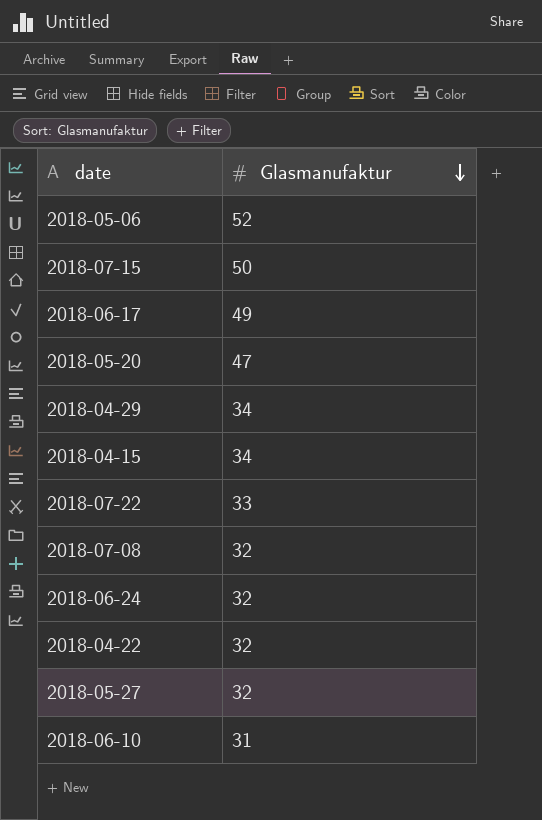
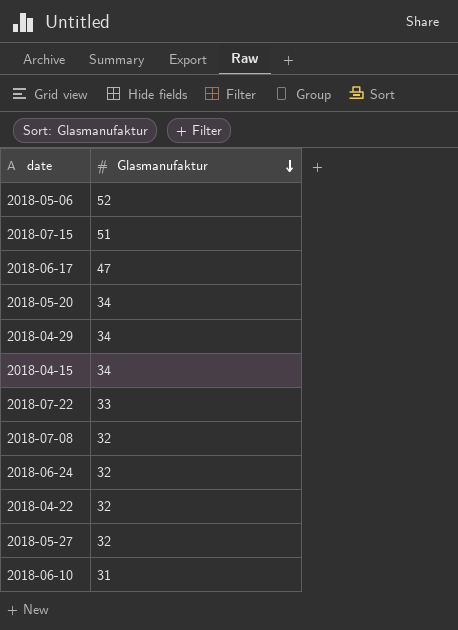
2018-07-15 | Glasmanufaktur: 50 -> 51
2018-06-17 | Glasmanufaktur: 49 -> 47
2018-05-20 | Glasmanufaktur: 47 -> 34

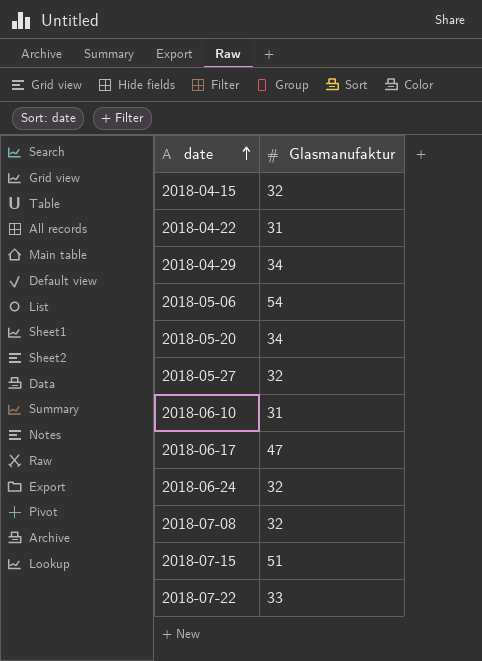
row order: Glasmanufaktur descending -> date ascending
2018-04-15 | Glasmanufaktur: 34 -> 32
2018-04-22 | Glasmanufaktur: 32 -> 31
2018-05-06 | Glasmanufaktur: 52 -> 54

